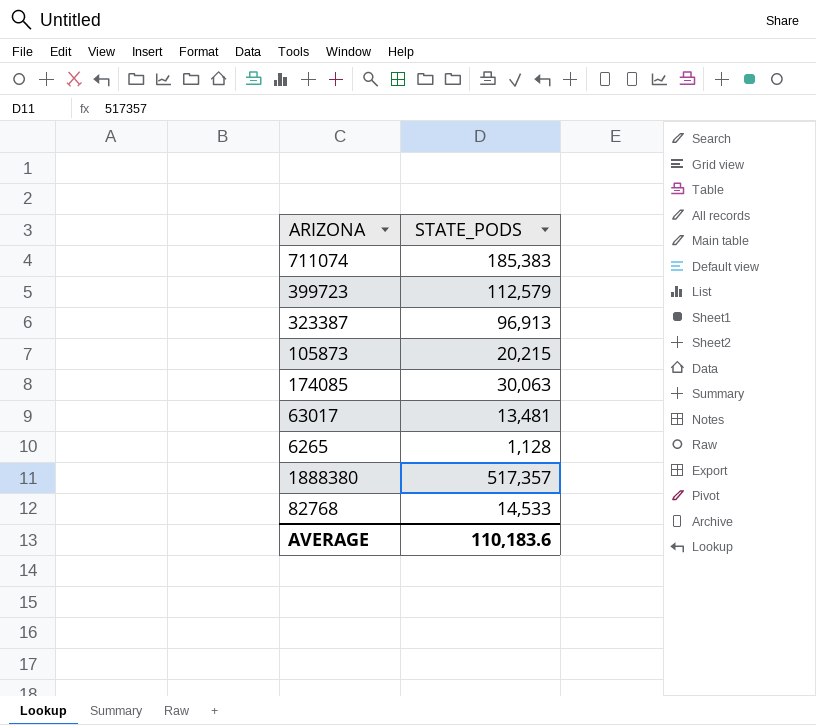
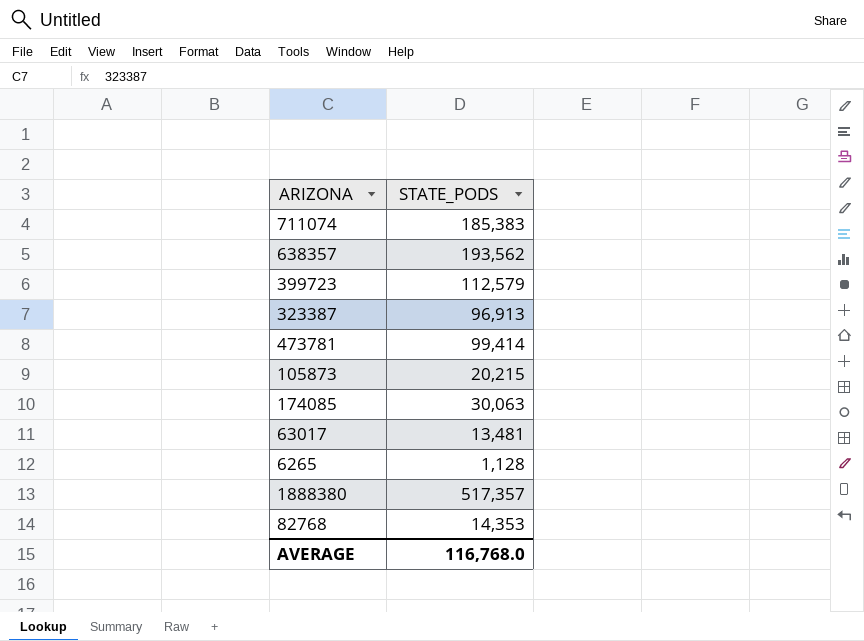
row 638357: none -> 193,562
row 473781: none -> 99,414
82768 | STATE_PODS: 14,533 -> 14,353
AVERAGE | STATE_PODS: 110,183.6 -> 116,768.0

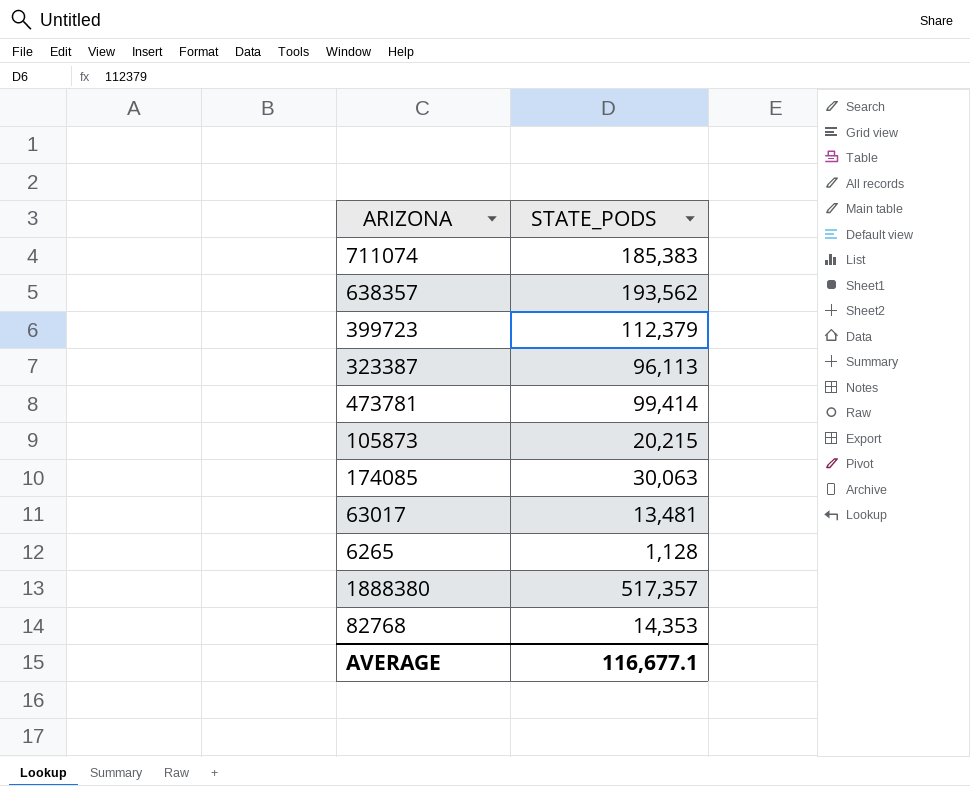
399723 | STATE_PODS: 112,579 -> 112,379
323387 | STATE_PODS: 96,913 -> 96,113
AVERAGE | STATE_PODS: 116,768.0 -> 116,677.1

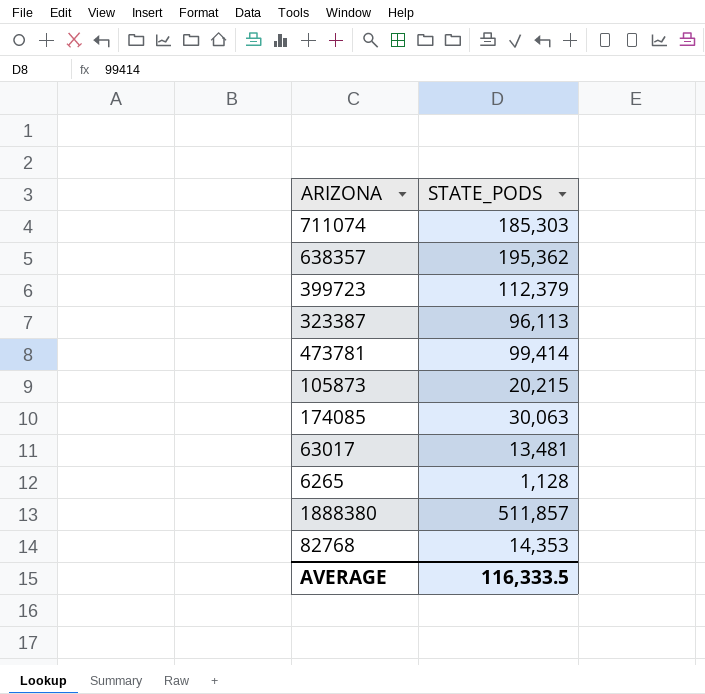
711074 | STATE_PODS: 185,383 -> 185,303
638357 | STATE_PODS: 193,562 -> 195,362
1888380 | STATE_PODS: 517,357 -> 511,857
AVERAGE | STATE_PODS: 116,677.1 -> 116,333.5

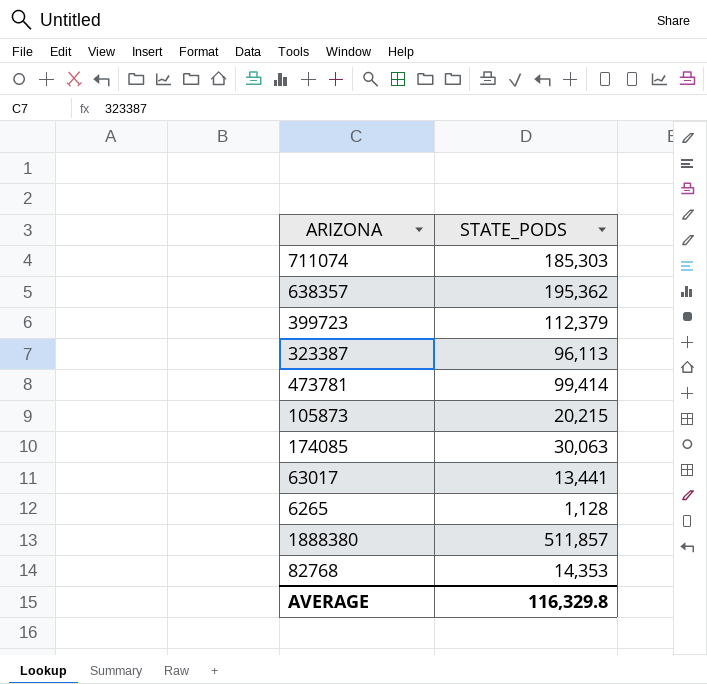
63017 | STATE_PODS: 13,481 -> 13,441
AVERAGE | STATE_PODS: 116,333.5 -> 116,329.8

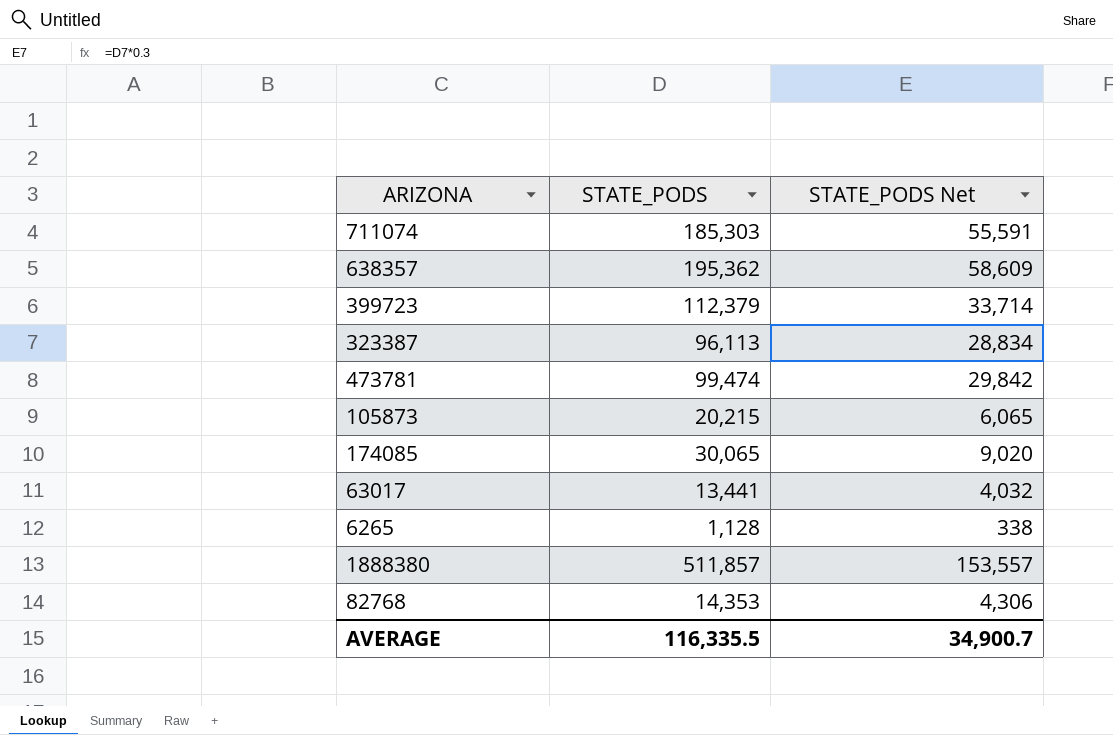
column STATE_PODS Net | formula: none -> [STATE_PODS] * 0.3
473781 | STATE_PODS: 99,414 -> 99,474
174085 | STATE_PODS: 30,063 -> 30,065
AVERAGE | STATE_PODS: 116,329.8 -> 116,335.5

